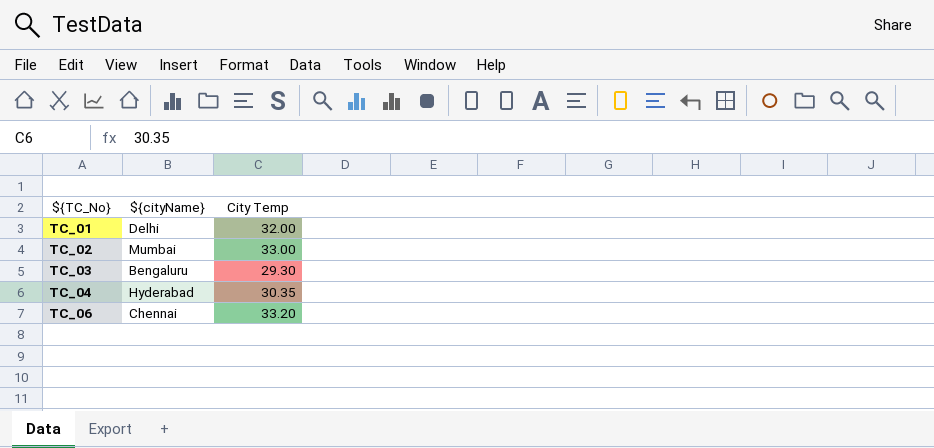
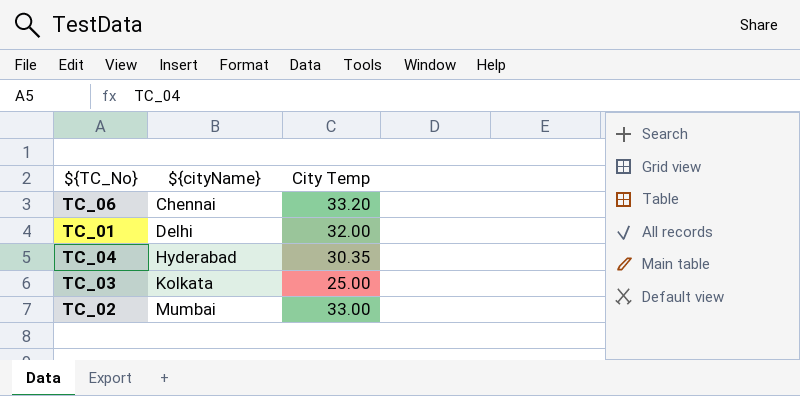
row order: ${TC_No} ascending -> ${cityName} ascending
TC_03 | ${cityName}: Bengaluru -> Kolkata
TC_03 | City Temp: 29.30 -> 25.00

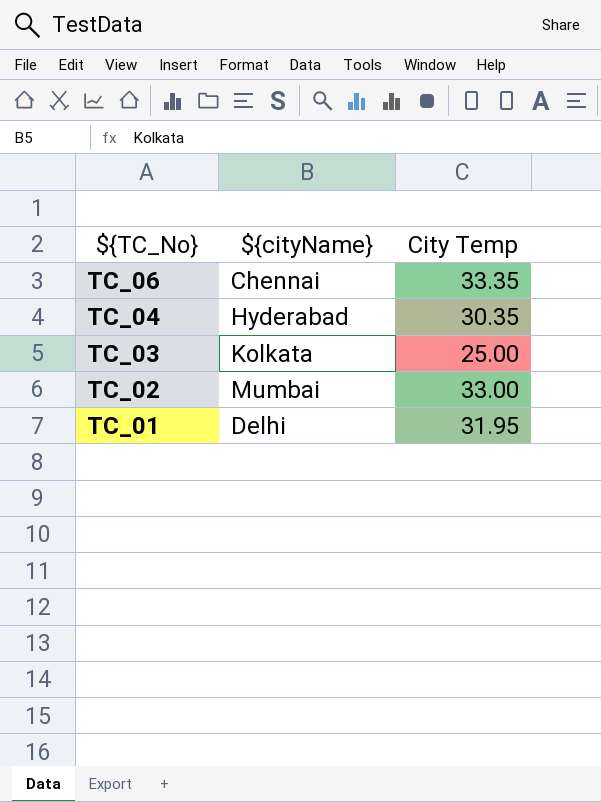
row order: ${cityName} ascending -> ${TC_No} descending
TC_06 | City Temp: 33.20 -> 33.35
TC_01 | City Temp: 32.00 -> 31.95

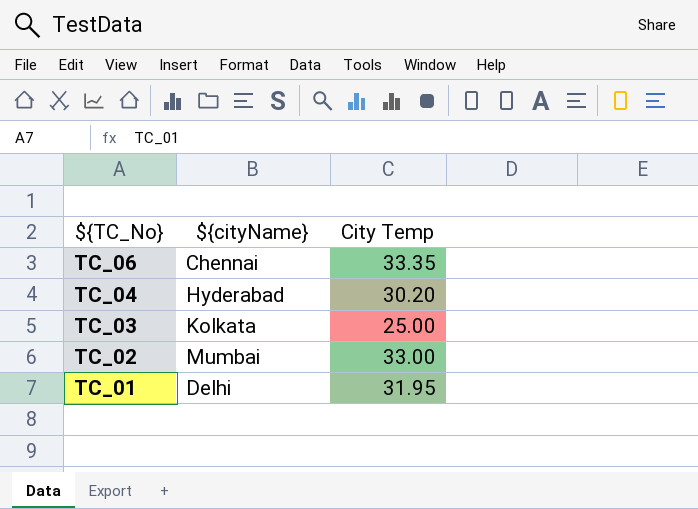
TC_04 | City Temp: 30.35 -> 30.20

